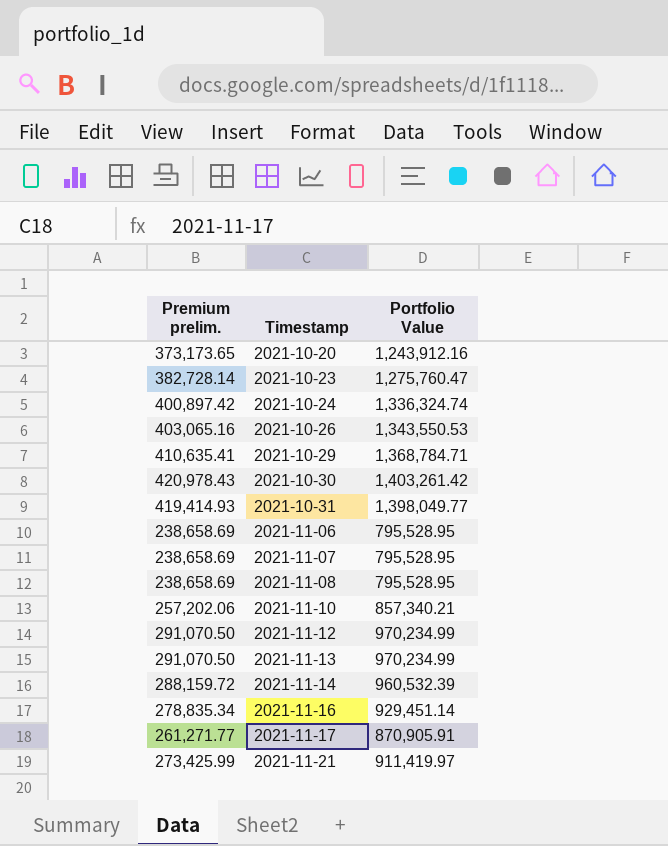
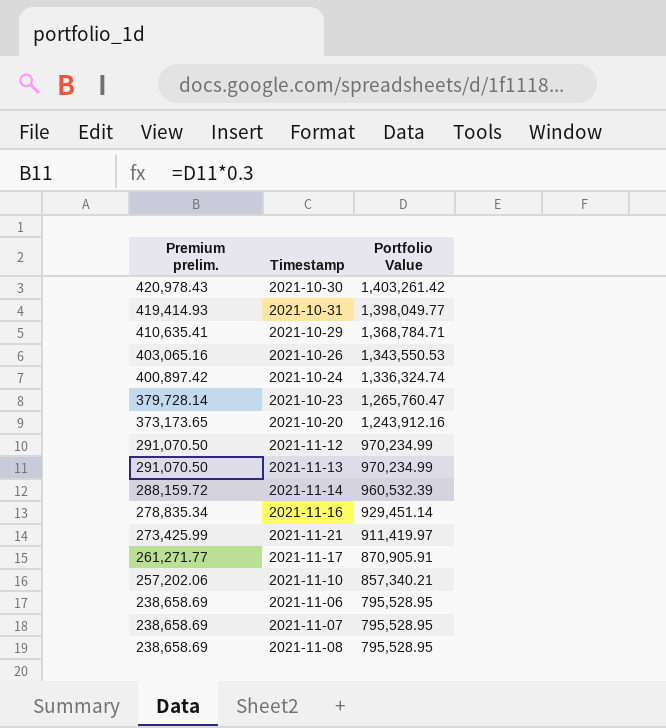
row order: Timestamp ascending -> Premium prelim. descending
2021-10-23 | Premium prelim.: 382,728.14 -> 379,728.14
2021-10-23 | Portfolio Value: 1,275,760.47 -> 1,265,760.47

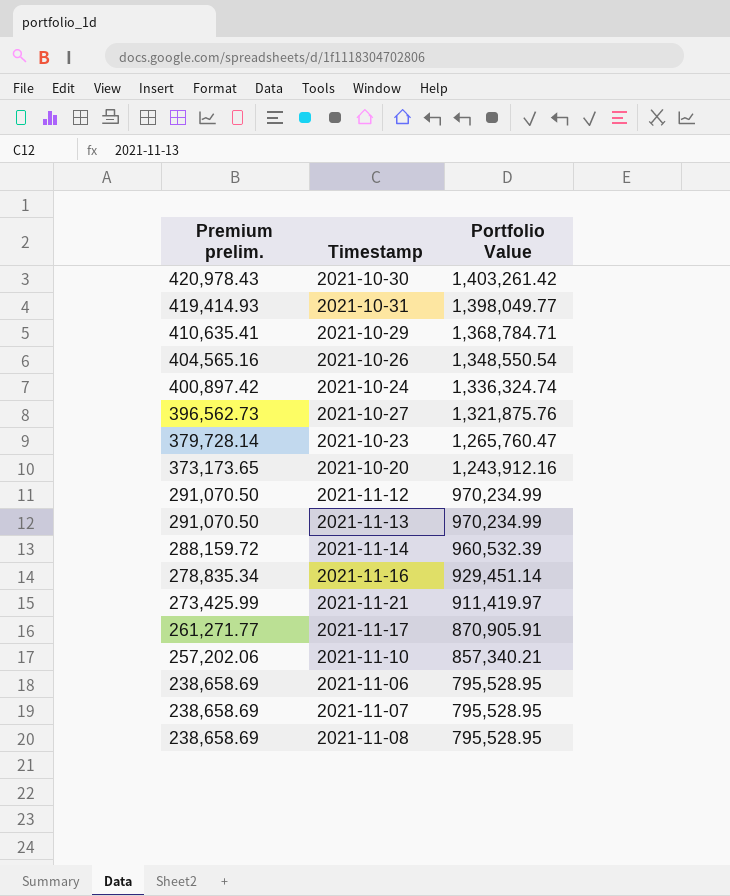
2021-10-26 | Premium prelim.: 403,065.16 -> 404,565.16
2021-10-26 | Portfolio Value: 1,343,550.53 -> 1,348,550.54
row 2021-10-27: none -> 396,562.73 | 1,321,875.76

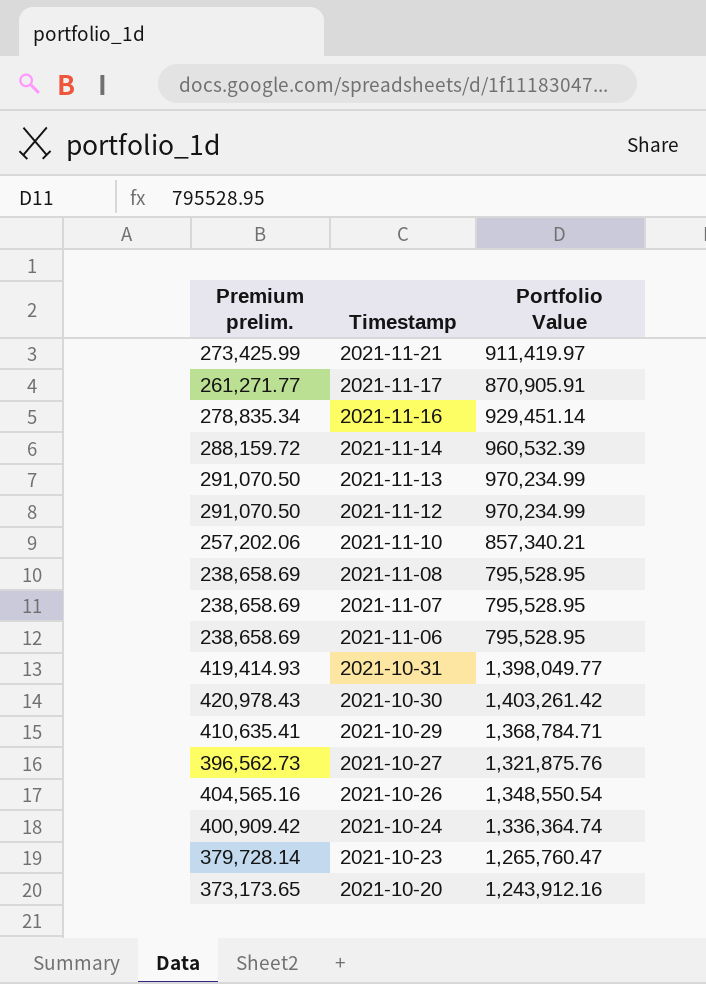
row order: Premium prelim. descending -> Timestamp descending
2021-10-24 | Premium prelim.: 400,897.42 -> 400,909.42
2021-10-24 | Portfolio Value: 1,336,324.74 -> 1,336,364.74

